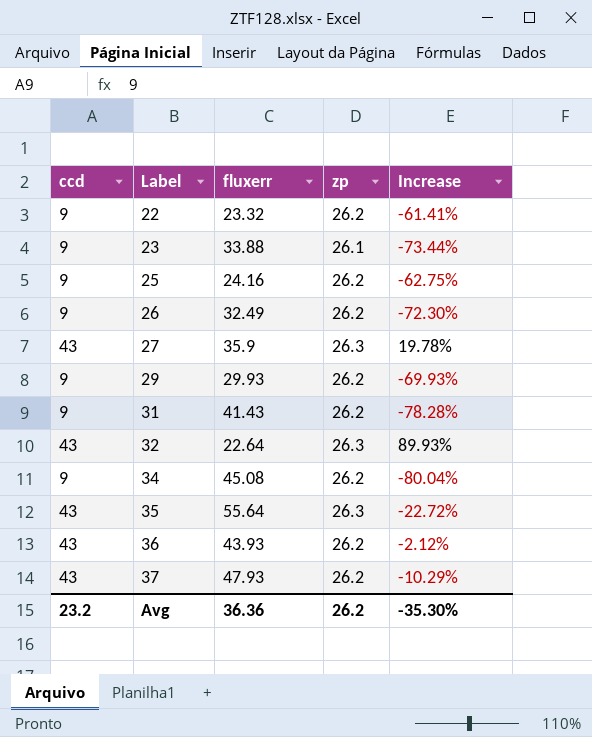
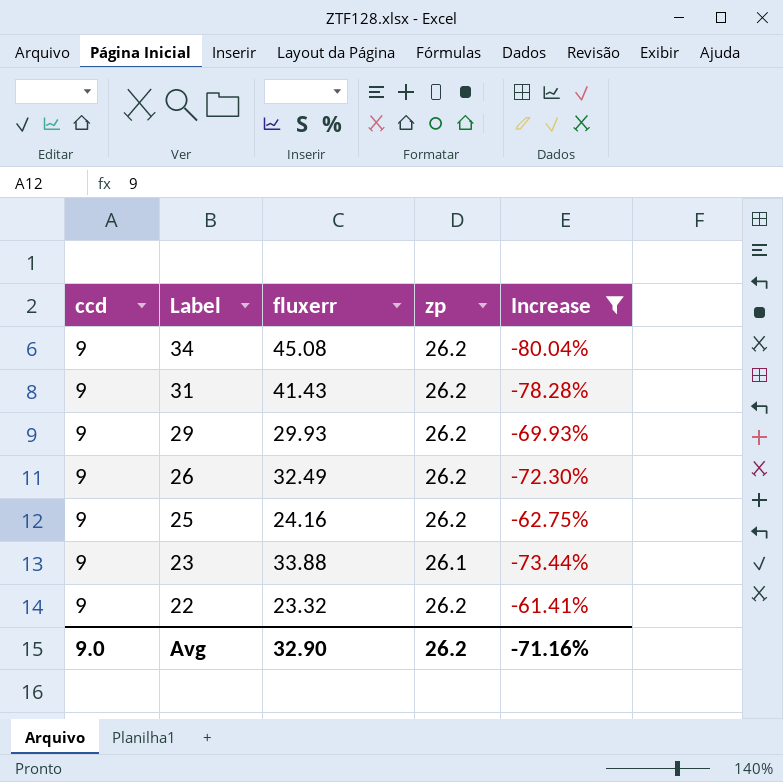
filter: none -> Increase <= -61.41%
row order: Label ascending -> Label descending
Avg | ccd: 23.2 -> 9.0
Avg | fluxerr: 36.36 -> 32.90
Avg | Increase: -35.30% -> -71.16%

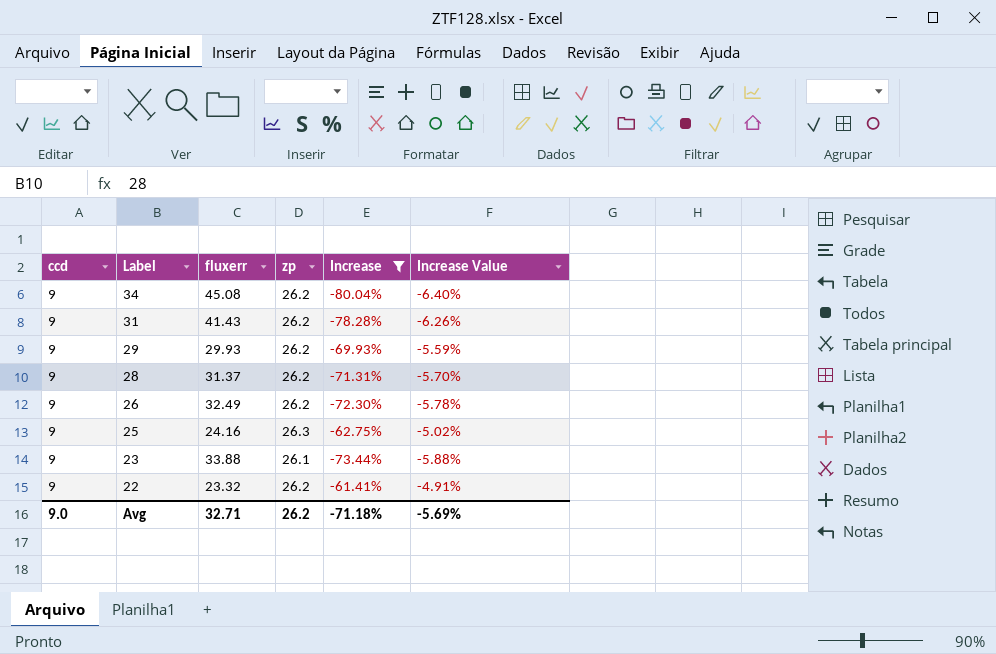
column Increase Value | formula: none -> [Increase] * 0.08
row 28: none -> 9 | 31.37 | 26.2 | -71.31% | -5.70%
25 | zp: 26.2 -> 26.3
Avg | fluxerr: 32.90 -> 32.71
Avg | Increase: -71.16% -> -71.18%

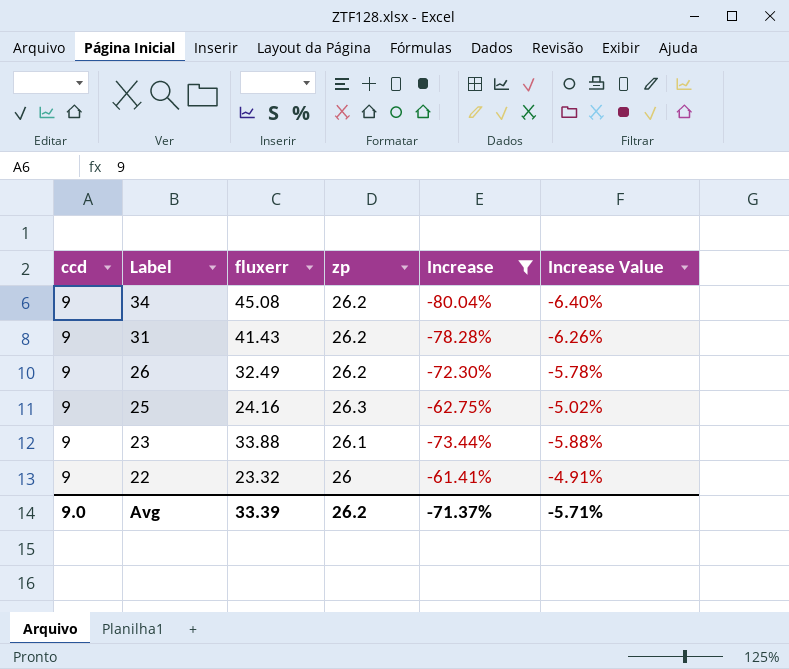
row 29: 9 | 29.93 | 26.2 | -69.93% | -5.59% -> none
row 28: 9 | 31.37 | 26.2 | -71.31% | -5.70% -> none
22 | zp: 26.2 -> 26
Avg | fluxerr: 32.71 -> 33.39
Avg | Increase: -71.18% -> -71.37%
Avg | Increase Value: -5.69% -> -5.71%

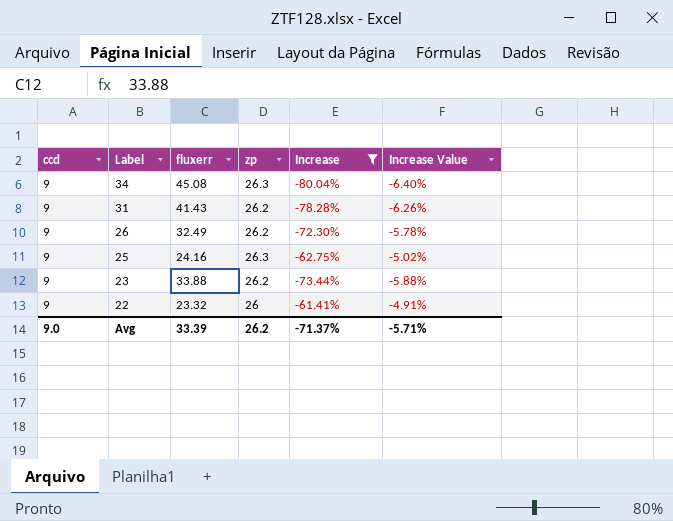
34 | zp: 26.2 -> 26.3
23 | zp: 26.1 -> 26.2

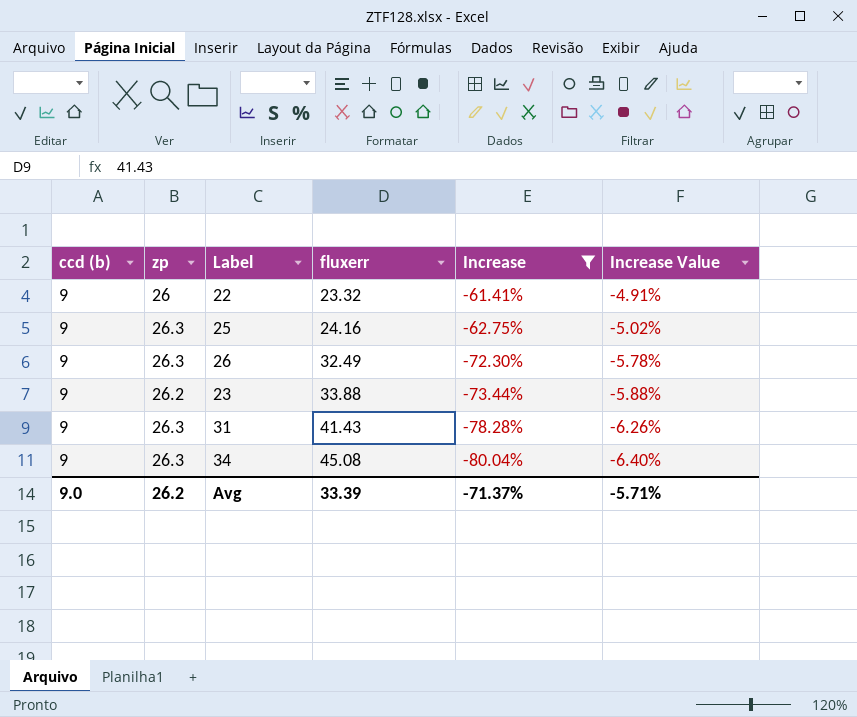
row order: Label descending -> fluxerr ascending
column name: ccd -> ccd (b)
column zp | position: 4 -> 2
26 | zp: 26.2 -> 26.3
31 | zp: 26.2 -> 26.3

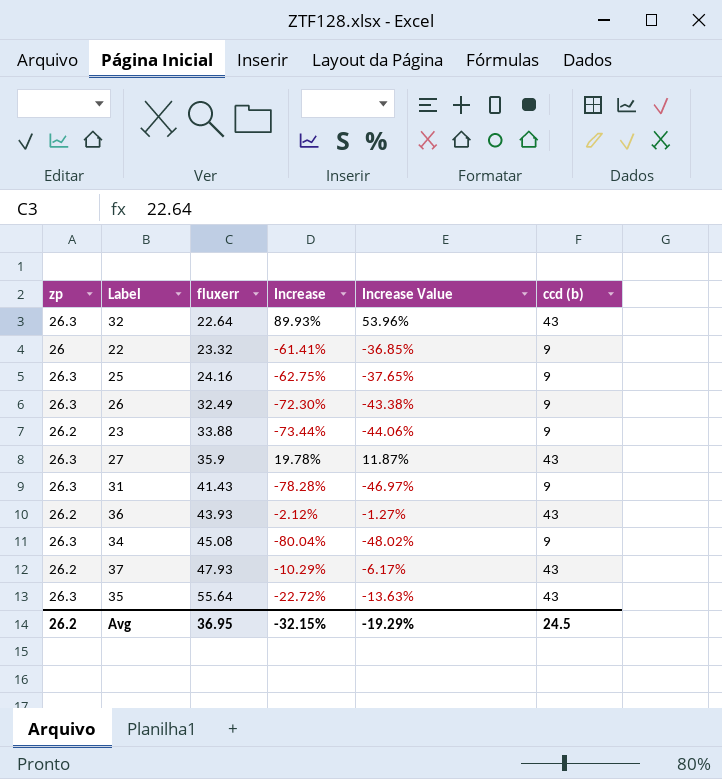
filter: Increase <= -61.41% -> none
column Increase Value | formula: [Increase] * 0.08 -> [Increase] * 0.6
column ccd (b) | position: 1 -> 6
Avg | fluxerr: 33.39 -> 36.95
Avg | Increase: -71.37% -> -32.15%
Avg | Increase Value: -5.71% -> -19.29%
Avg | ccd (b): 9.0 -> 24.5

